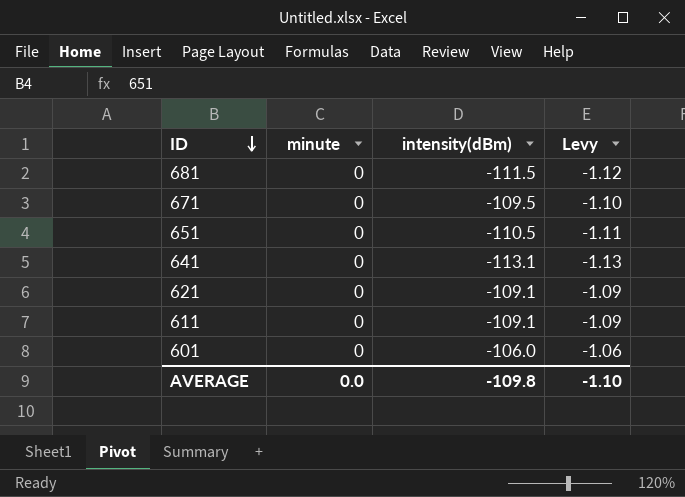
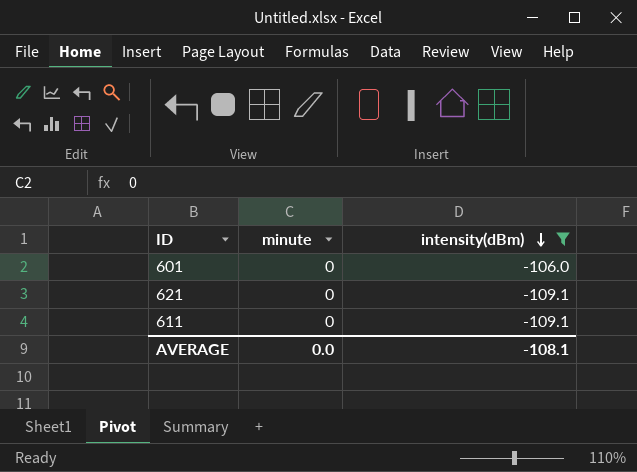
filter: none -> intensity(dBm) >= -109.1
row order: ID descending -> intensity(dBm) descending
column Levy | formula: [intensity(dBm)] * 0.01 -> none
AVERAGE | intensity(dBm): -109.8 -> -108.1

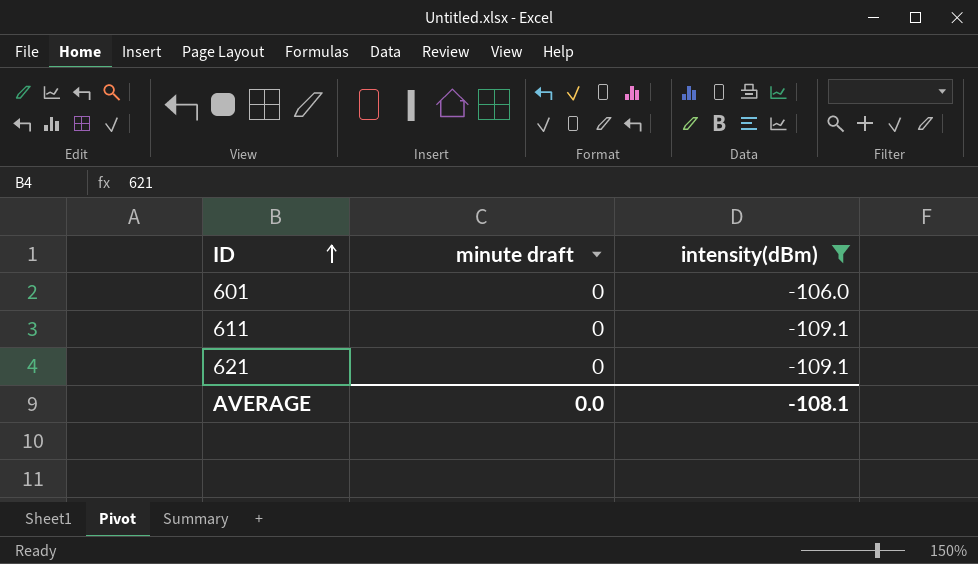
row order: intensity(dBm) descending -> ID ascending
column name: minute -> minute draft

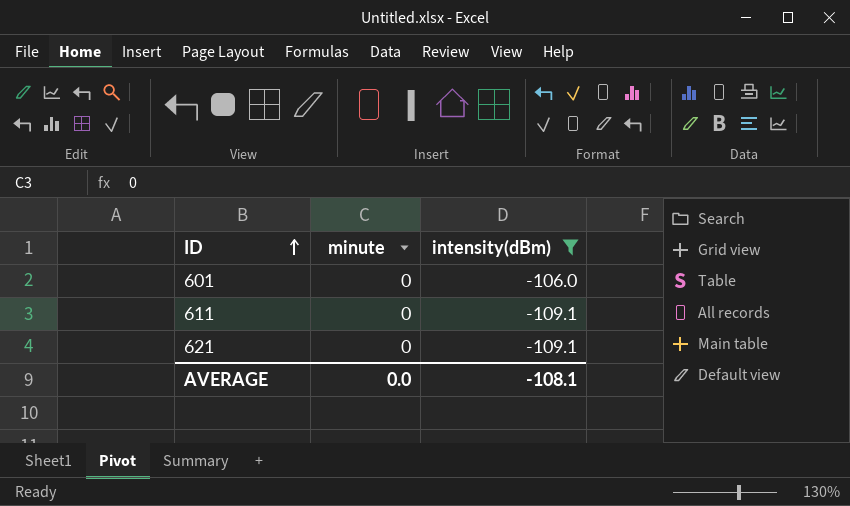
column name: minute draft -> minute

